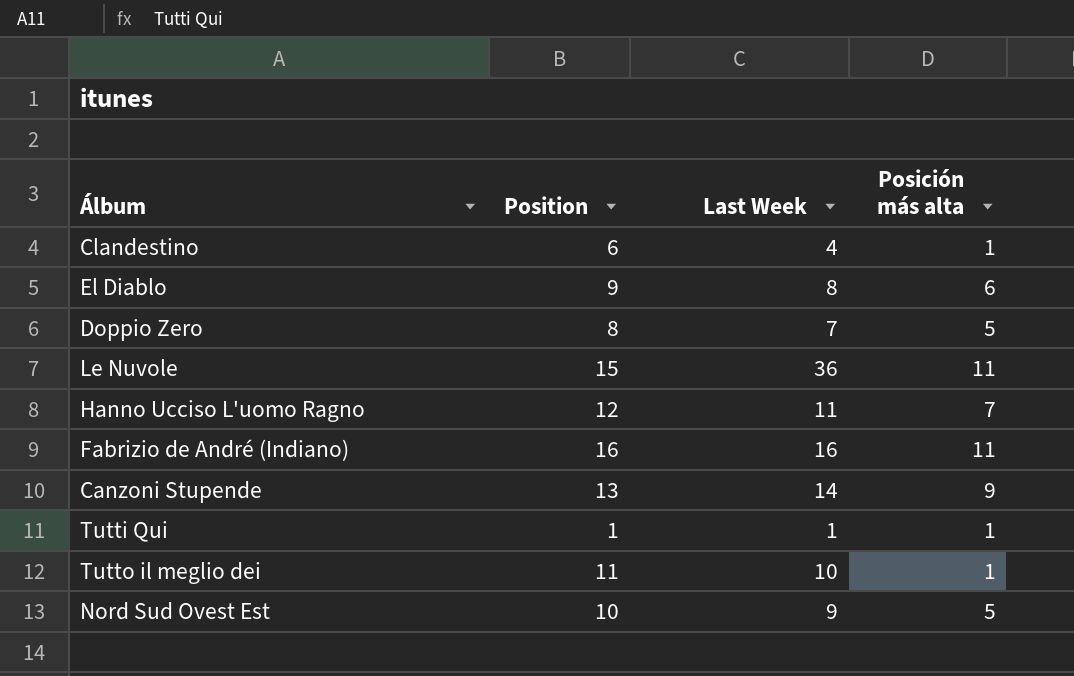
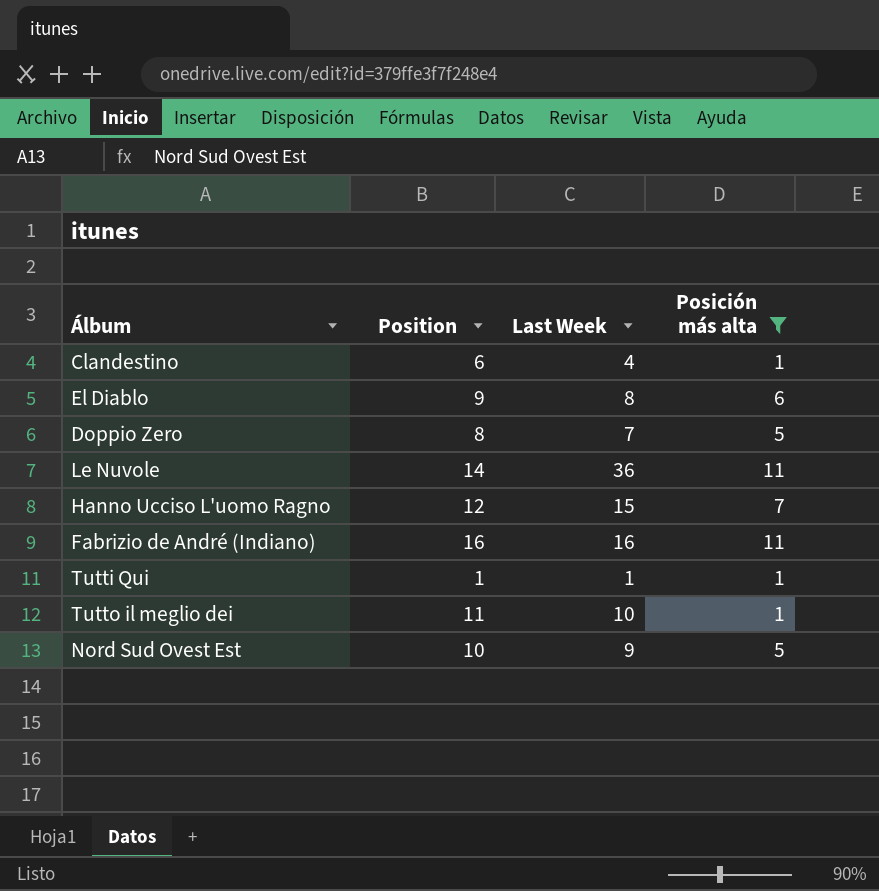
filter: none -> Posición más alta != 9
Le Nuvole | Position: 15 -> 14
Hanno Ucciso L'uomo Ragno | Last Week: 11 -> 15

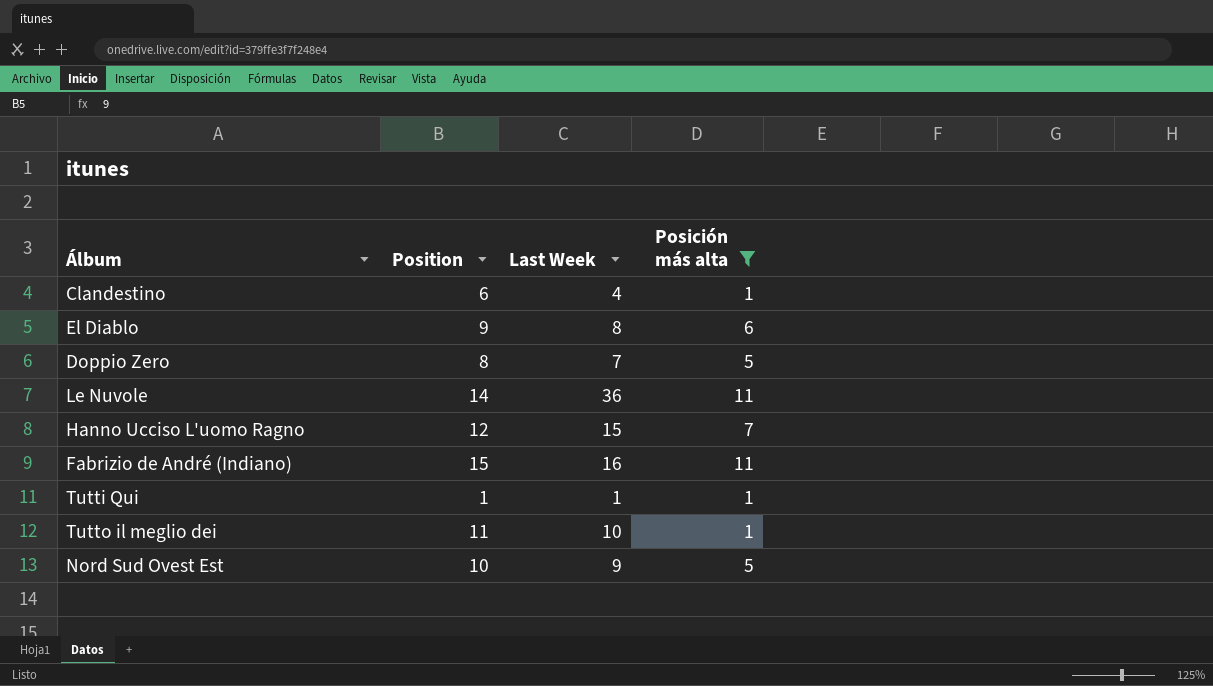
Fabrizio de André (Indiano) | Position: 16 -> 15

